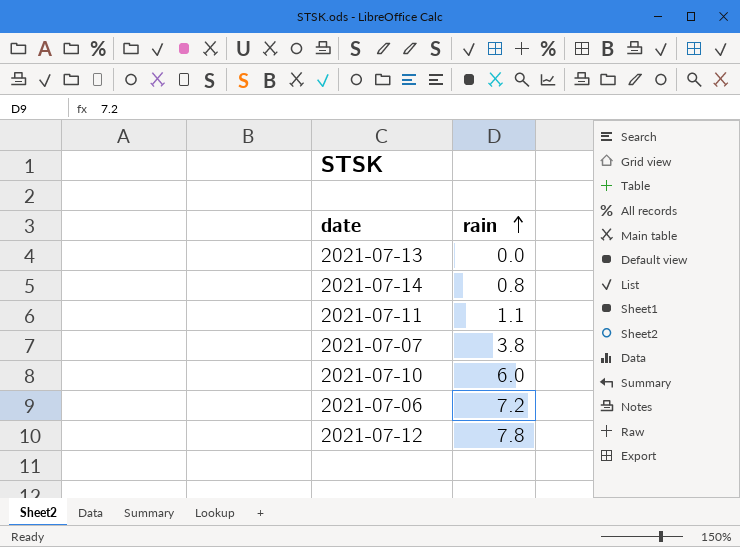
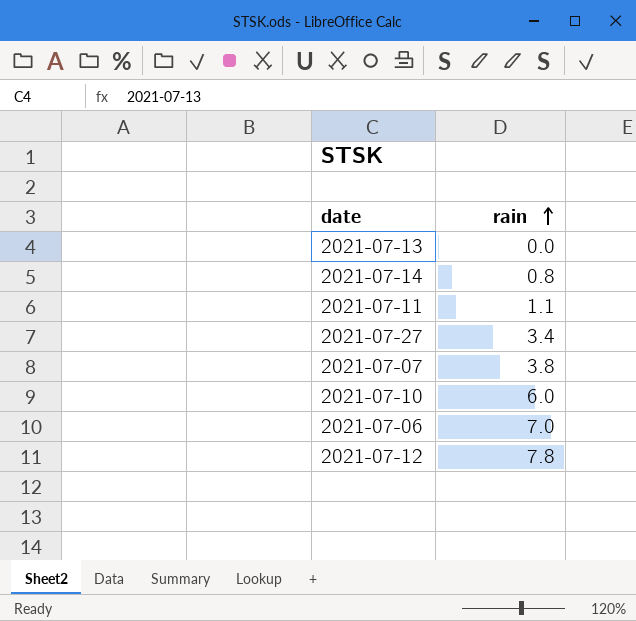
row 2021-07-27: none -> 3.4
2021-07-06 | rain: 7.2 -> 7.0

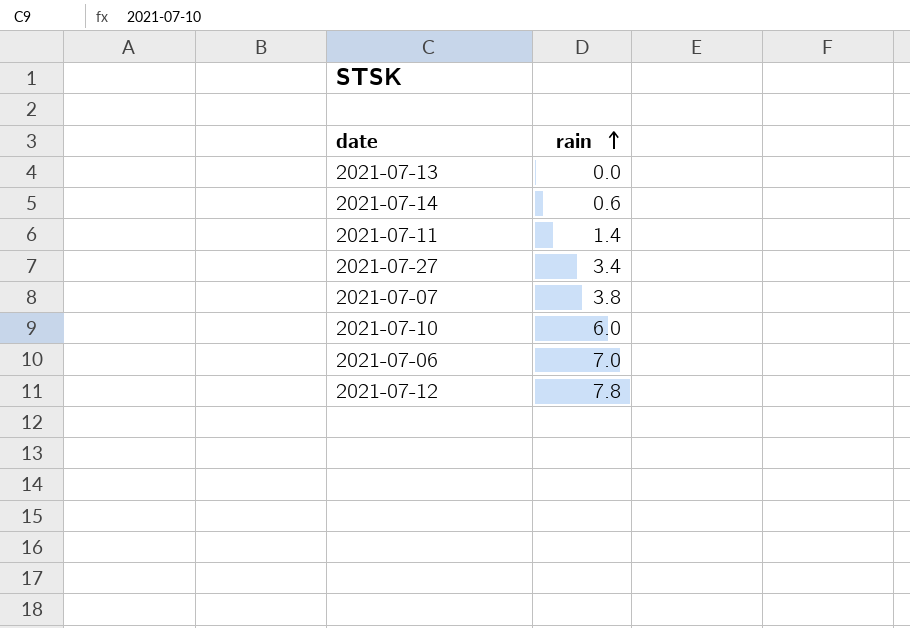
2021-07-14 | rain: 0.8 -> 0.6
2021-07-11 | rain: 1.1 -> 1.4

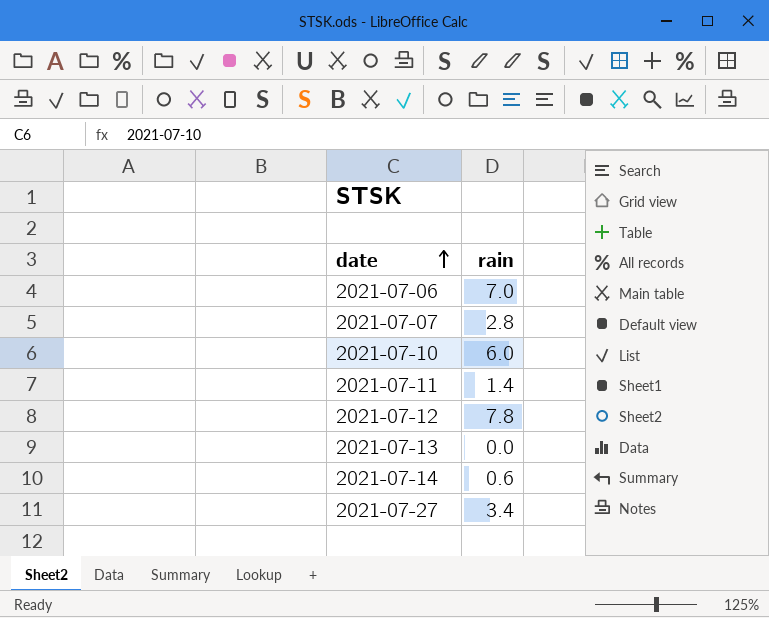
row order: rain ascending -> date ascending
2021-07-07 | rain: 3.8 -> 2.8

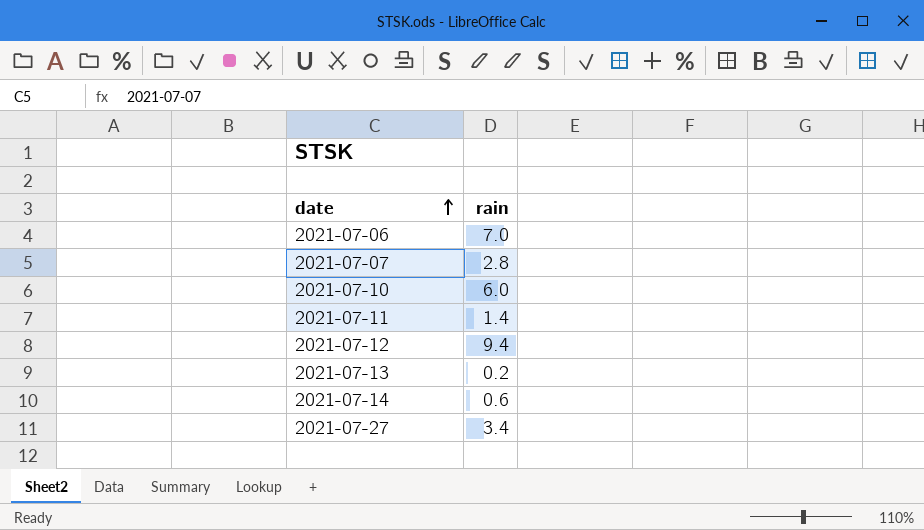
2021-07-12 | rain: 7.8 -> 9.4
2021-07-13 | rain: 0.0 -> 0.2

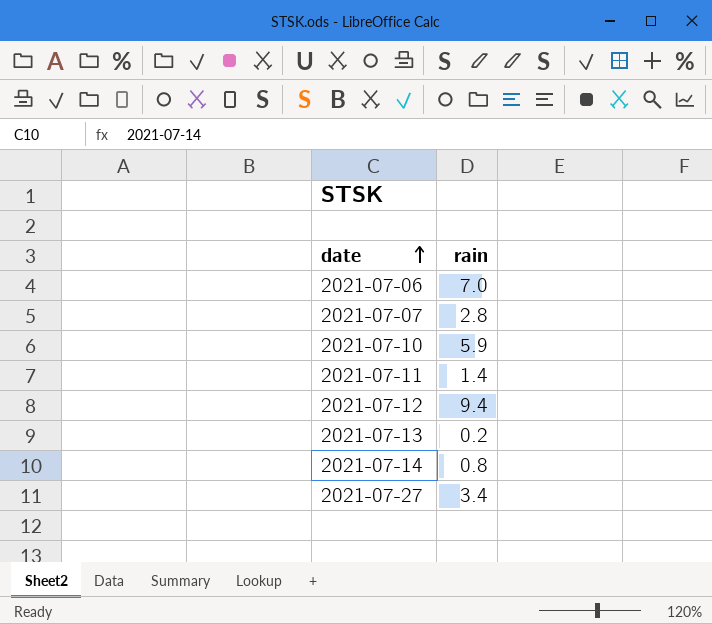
2021-07-10 | rain: 6.0 -> 5.9
2021-07-14 | rain: 0.6 -> 0.8

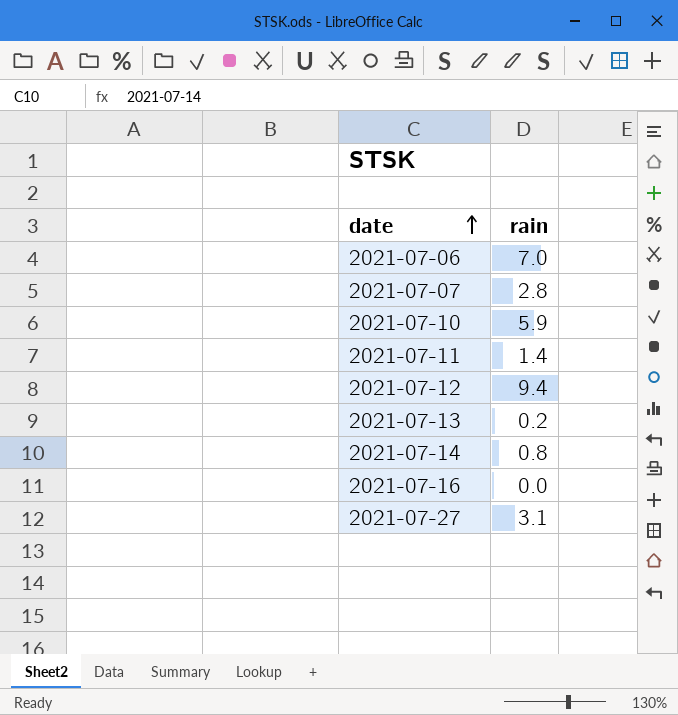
row 2021-07-16: none -> 0.0
2021-07-27 | rain: 3.4 -> 3.1

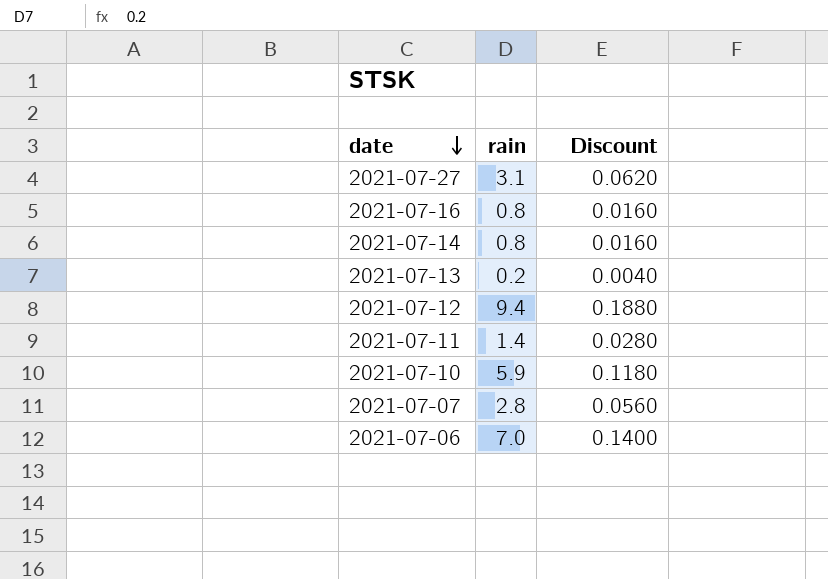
row order: date ascending -> date descending
column Discount | formula: none -> [rain] * 0.02
2021-07-16 | rain: 0.0 -> 0.8

